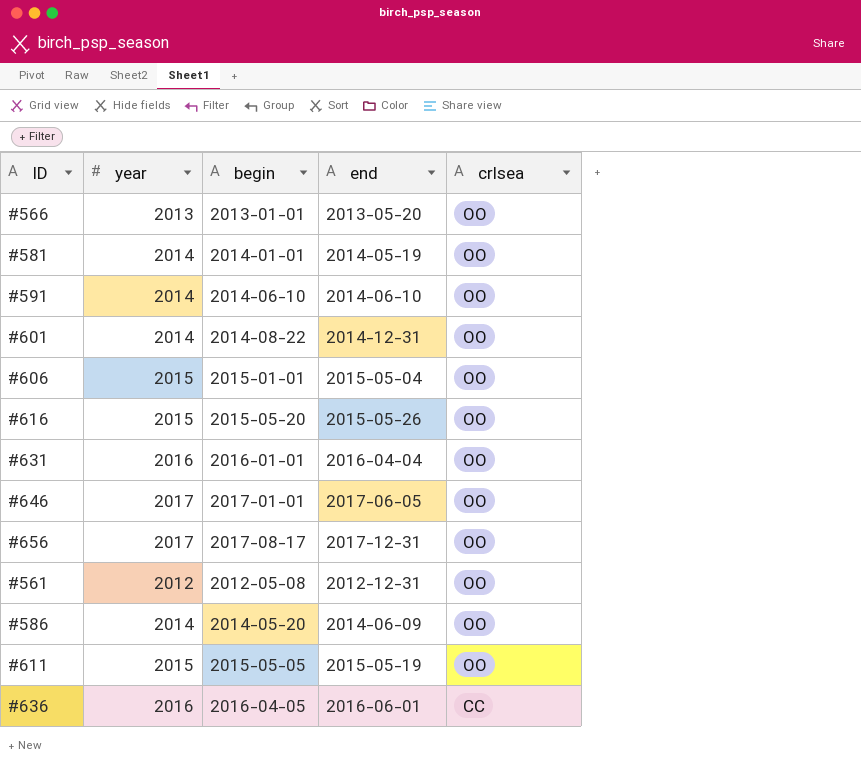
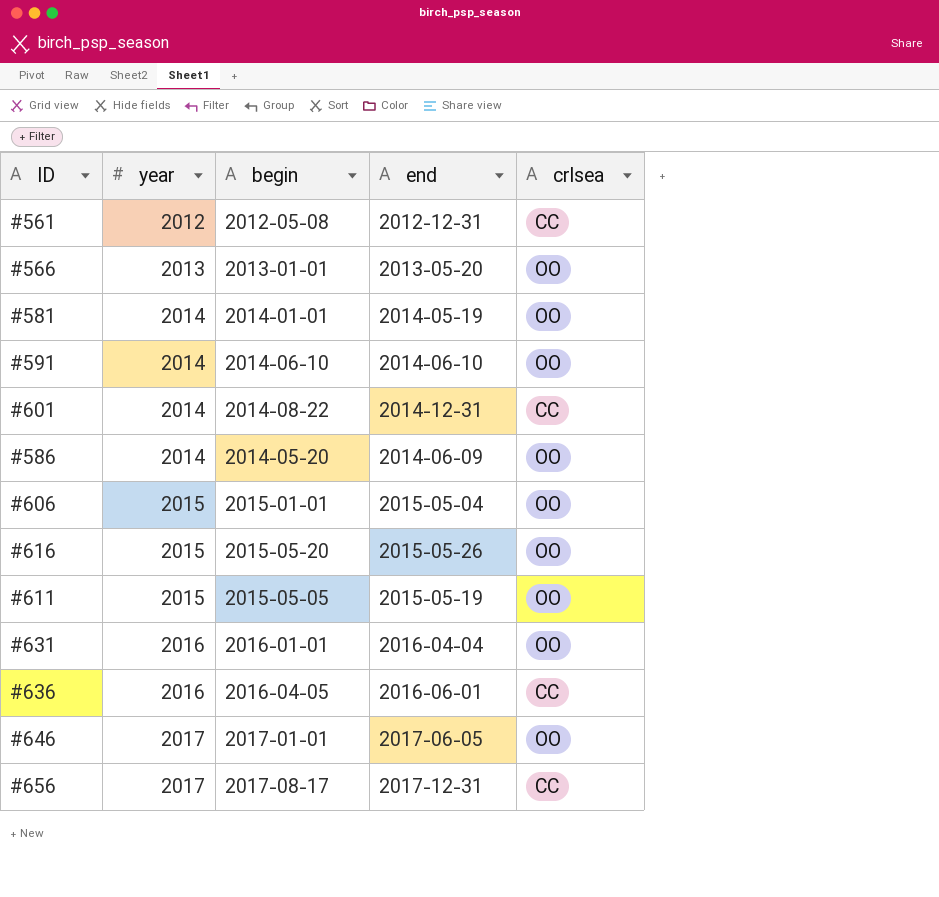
row order: crlsea descending -> year ascending
#561 | crlsea: OO -> CC
#601 | crlsea: OO -> CC
#656 | crlsea: OO -> CC

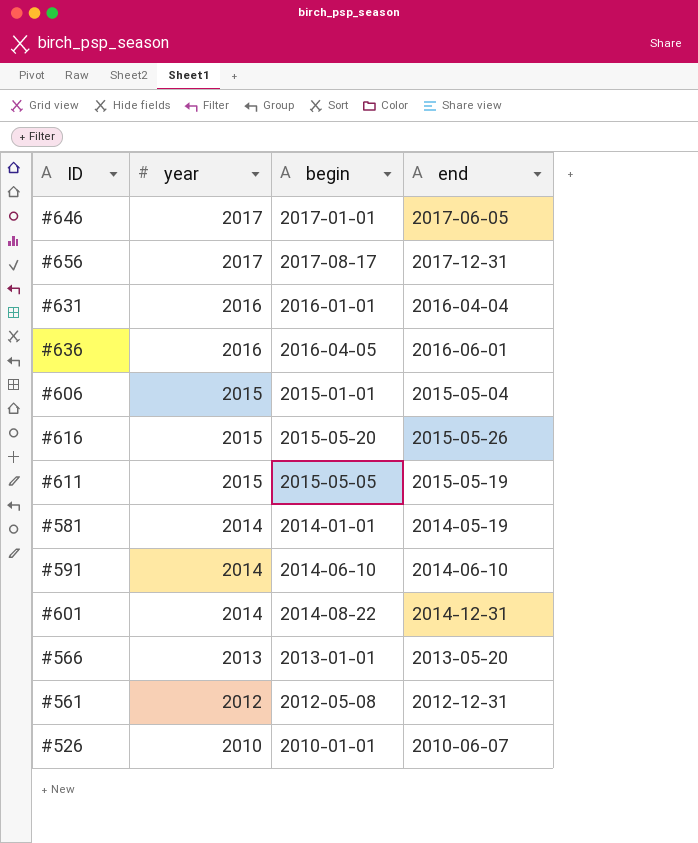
row order: year ascending -> year descending
column crlsea | position: 5 -> none
row #586: 2014 | 2014-05-20 | 2014-06-09 | OO -> none
row #526: none -> 2010 | 2010-01-01 | 2010-06-07

